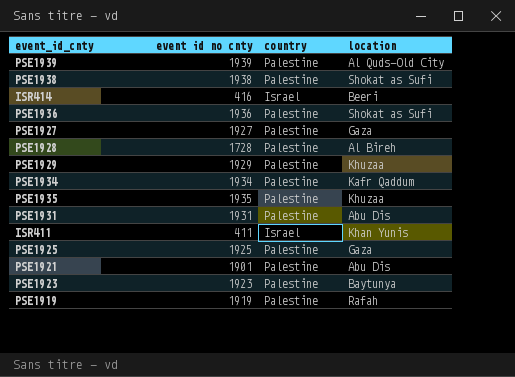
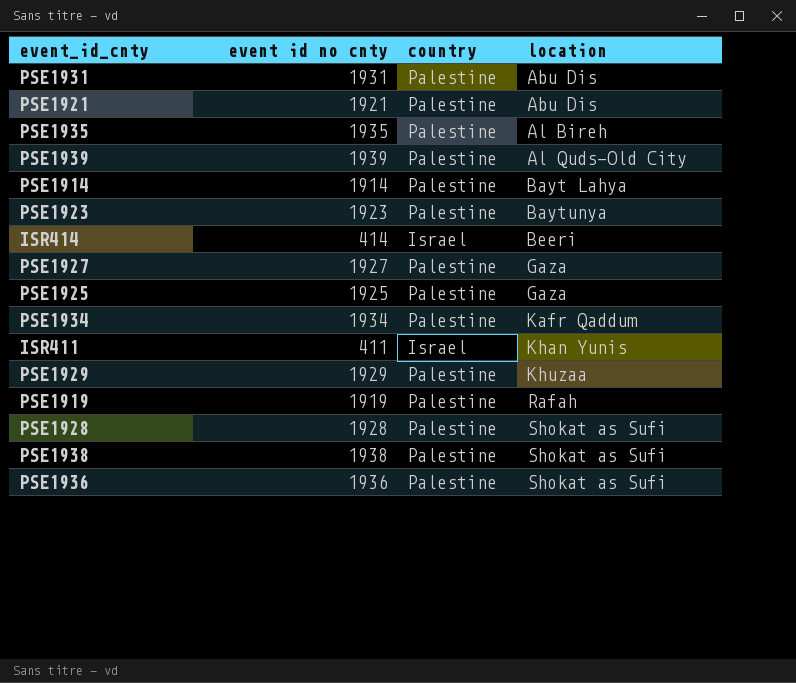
row order: none -> location ascending
PSE1921 | event id no cnty: 1901 -> 1921
PSE1935 | location: Khuzaa -> Al Bireh
row PSE1914: none -> 1914 | Palestine | Bayt Lahya
ISR414 | event id no cnty: 416 -> 414
PSE1928 | event id no cnty: 1728 -> 1928
PSE1928 | location: Al Bireh -> Shokat as Sufi

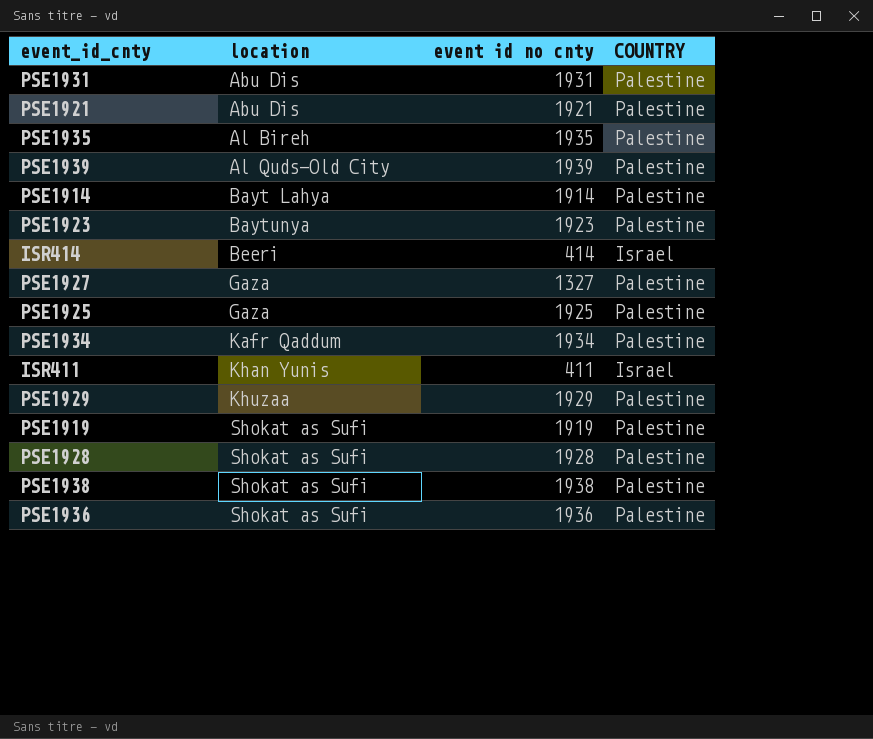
column location | position: 4 -> 2
column name: country -> COUNTRY
PSE1927 | event id no cnty: 1927 -> 1327
PSE1919 | location: Rafah -> Shokat as Sufi

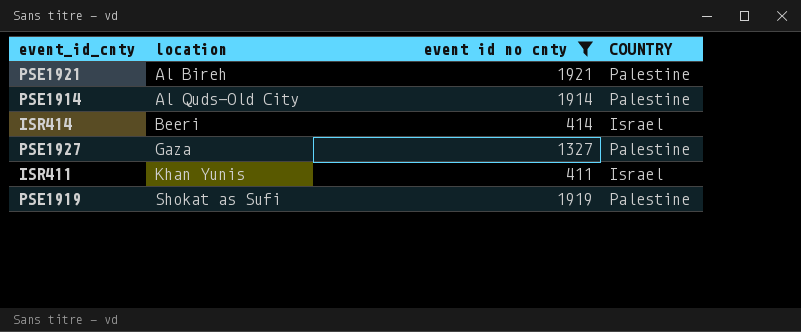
filter: none -> event id no cnty <= 1921
PSE1921 | location: Abu Dis -> Al Bireh
PSE1914 | location: Bayt Lahya -> Al Quds-Old City

